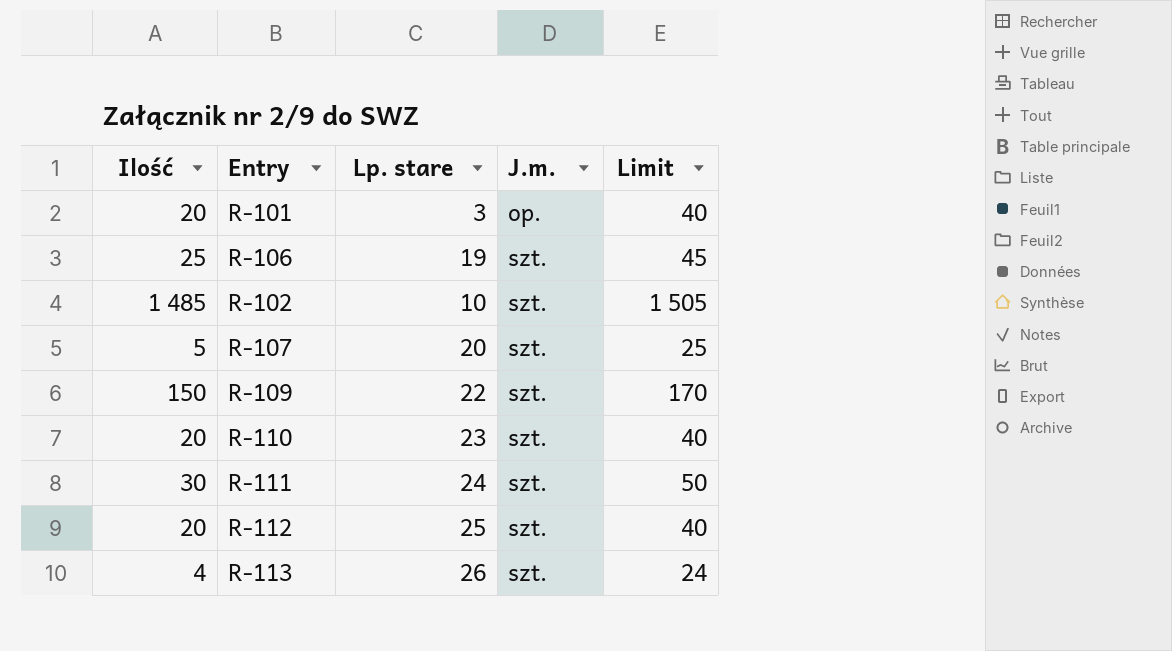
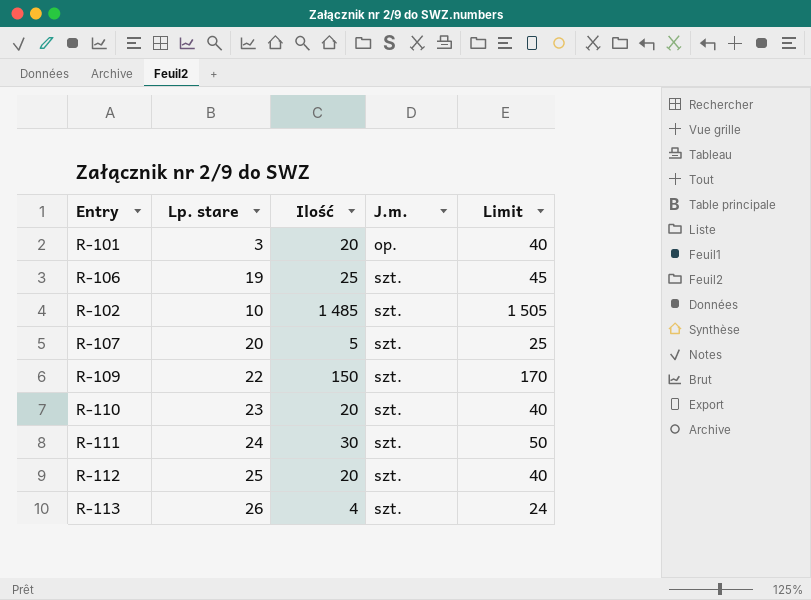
column Ilość | position: 1 -> 3

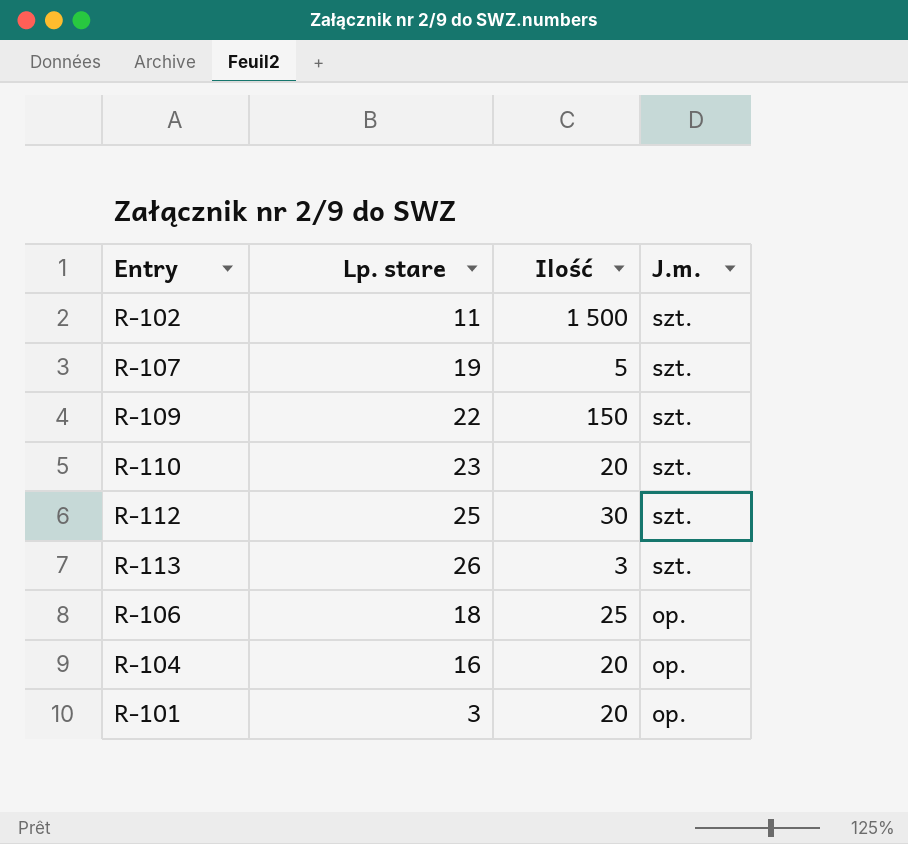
row order: J.m. ascending -> J.m. descending
column Limit | formula: [Ilość] + 20 -> none
row R-111: 24 | 30 | szt. | 50 -> none
R-102 | Lp. stare: 10 -> 11
R-102 | Ilość: 1 485 -> 1 500
R-107 | Lp. stare: 20 -> 19
R-112 | Ilość: 20 -> 30
R-113 | Ilość: 4 -> 3
R-106 | Lp. stare: 19 -> 18
R-106 | J.m.: szt. -> op.
row R-104: none -> 16 | 20 | op.

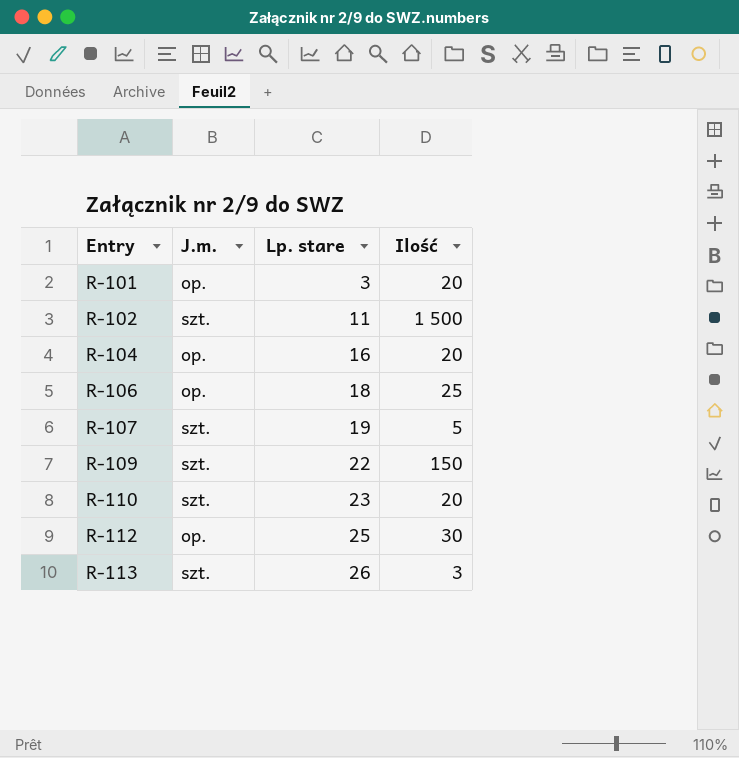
row order: J.m. descending -> Entry ascending
column J.m. | position: 4 -> 2
R-112 | J.m.: szt. -> op.

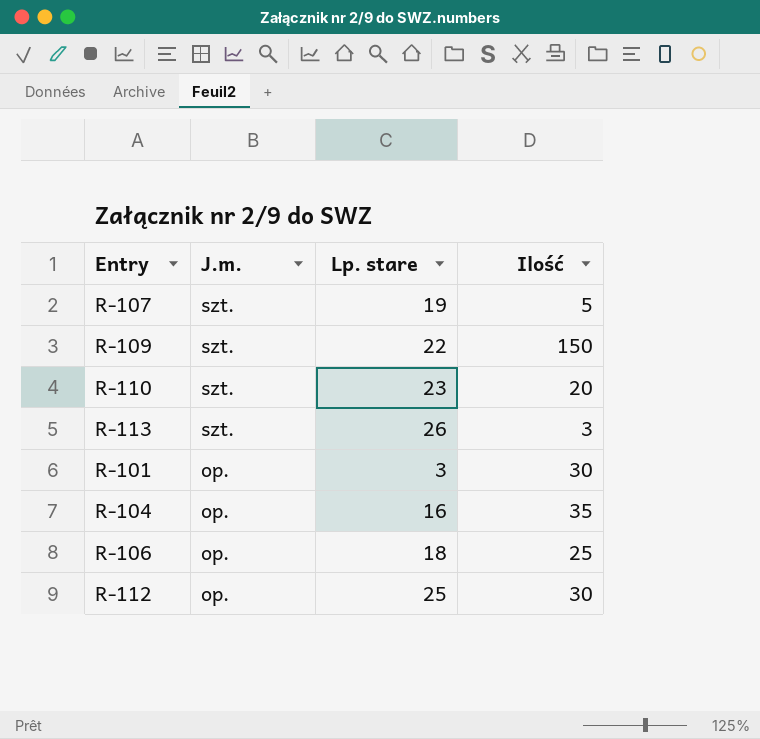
row order: Entry ascending -> J.m. descending
row R-102: szt. | 11 | 1 500 -> none
R-101 | Ilość: 20 -> 30
R-104 | Ilość: 20 -> 35

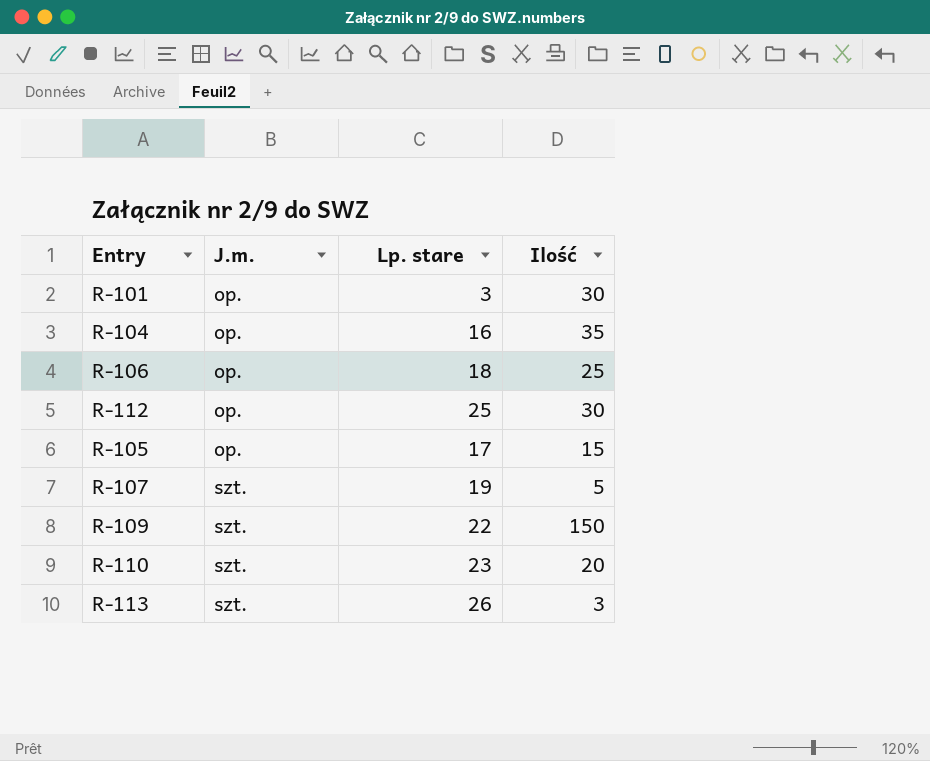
row order: J.m. descending -> J.m. ascending
row R-105: none -> op. | 17 | 15

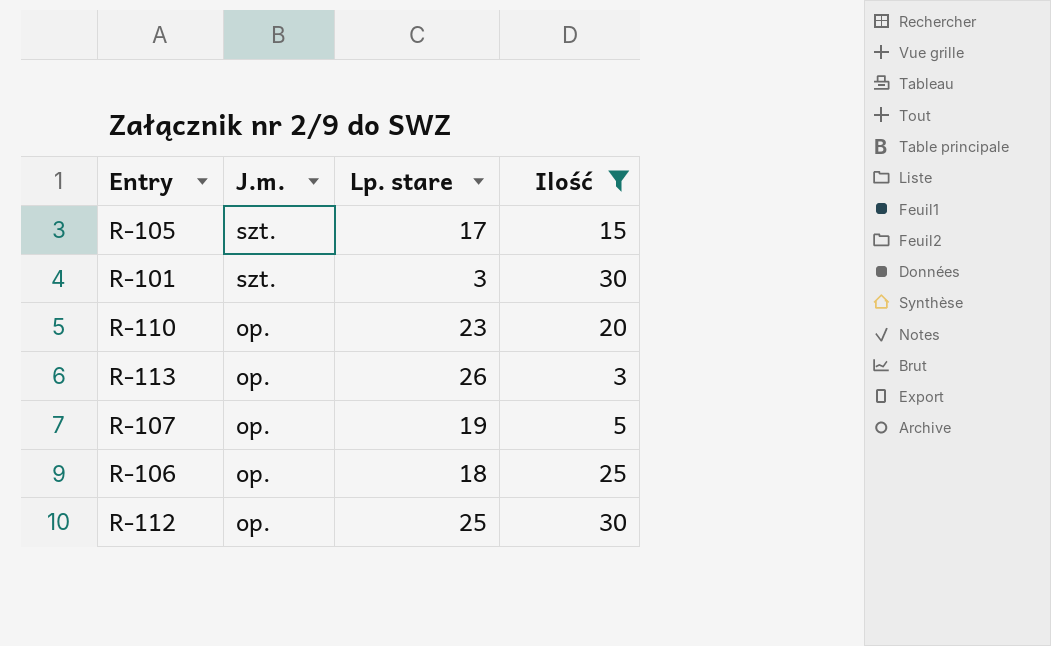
filter: none -> Ilość <= 30
row order: J.m. ascending -> J.m. descending
R-105 | J.m.: op. -> szt.
R-101 | J.m.: op. -> szt.
R-110 | J.m.: szt. -> op.
R-113 | J.m.: szt. -> op.
R-107 | J.m.: szt. -> op.

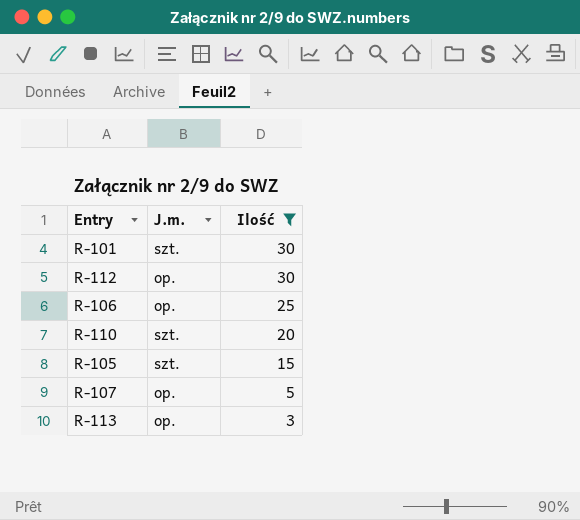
row order: J.m. descending -> Ilość descending
column Lp. stare | position: 3 -> none
R-110 | J.m.: op. -> szt.

